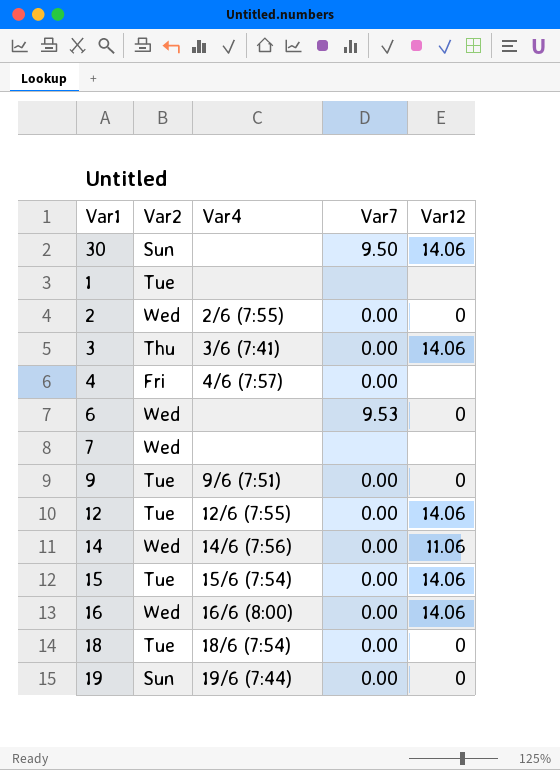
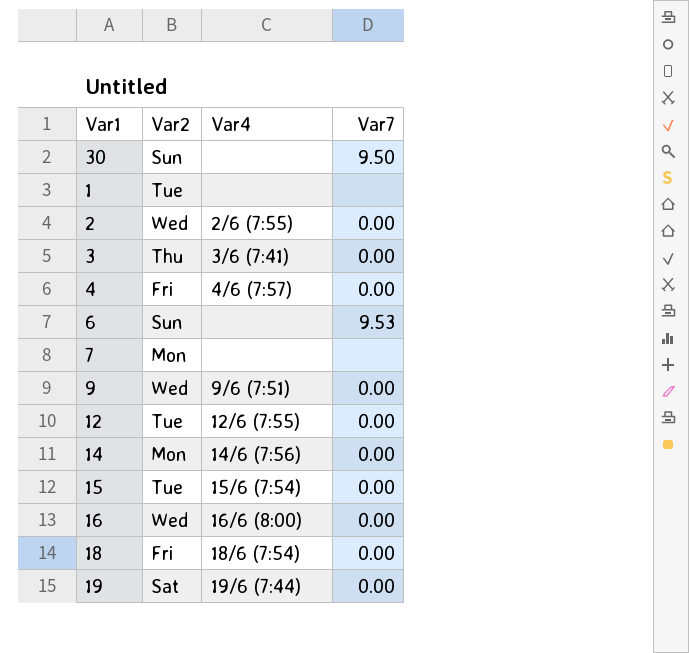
column Var12 | position: 5 -> none
6 | Var2: Wed -> Sun
7 | Var2: Wed -> Mon
9 | Var2: Tue -> Wed
14 | Var2: Wed -> Mon
18 | Var2: Tue -> Fri
19 | Var2: Sun -> Sat

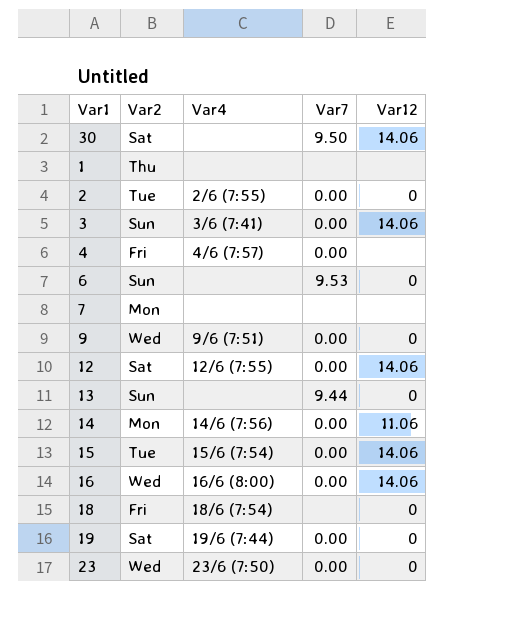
column Var12 | position: none -> 5
30 | Var2: Sun -> Sat
1 | Var2: Tue -> Thu
2 | Var2: Wed -> Tue
3 | Var2: Thu -> Sun
12 | Var2: Tue -> Sat
row 13: none -> Sun | none | 9.44 | 0
18 | Var7: 0.00 -> none
row 23: none -> Wed | 23/6 (7:50) | 0.00 | 0

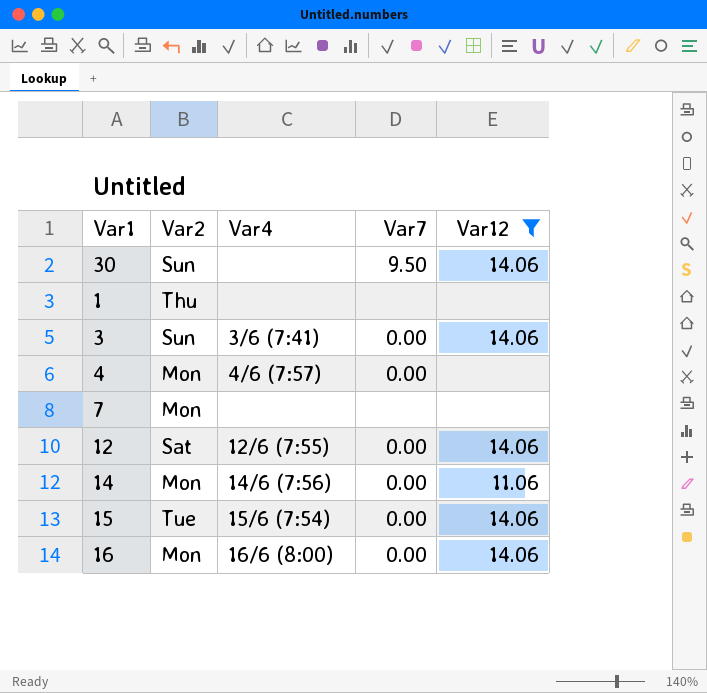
filter: none -> Var12 != 0
30 | Var2: Sat -> Sun
4 | Var2: Fri -> Mon
16 | Var2: Wed -> Mon

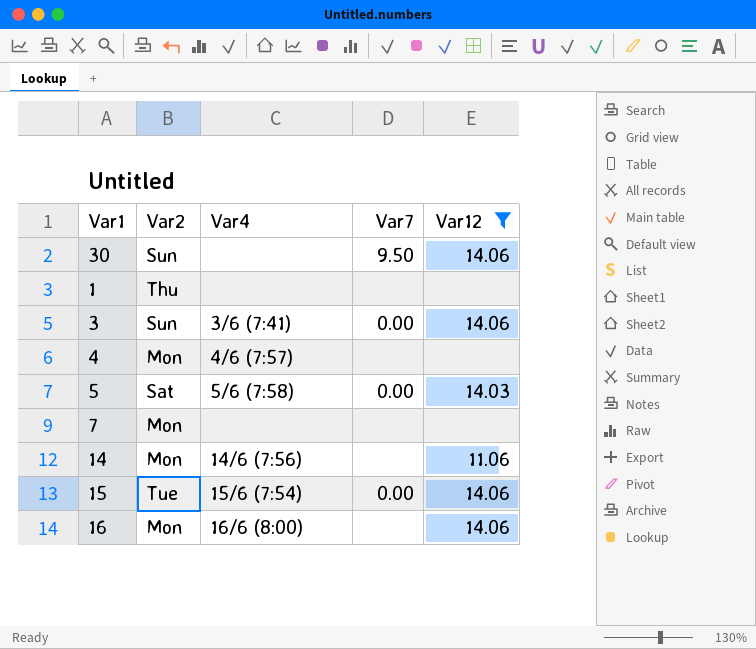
row 12: Sat | 12/6 (7:55) | 0.00 | 14.06 -> none
4 | Var7: 0.00 -> none
row 5: none -> Sat | 5/6 (7:58) | 0.00 | 14.03
14 | Var7: 0.00 -> none
16 | Var7: 0.00 -> none

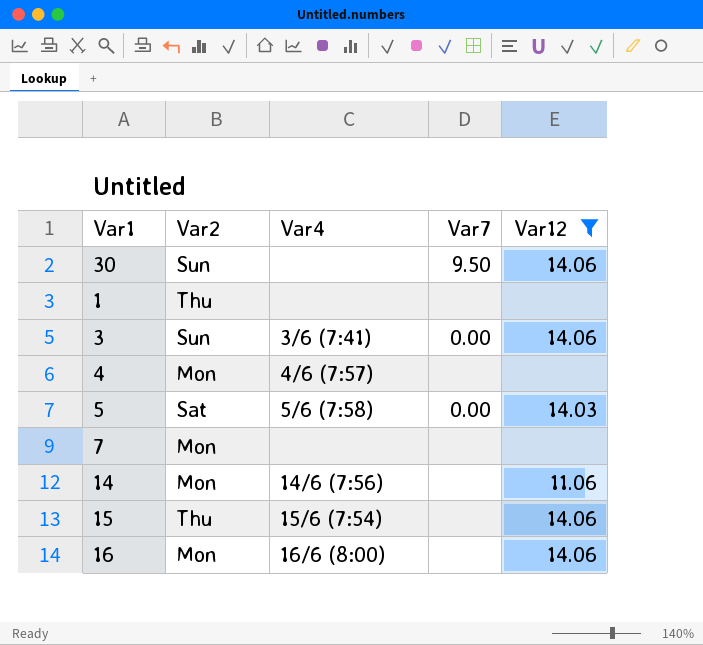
15 | Var2: Tue -> Thu
15 | Var7: 0.00 -> none

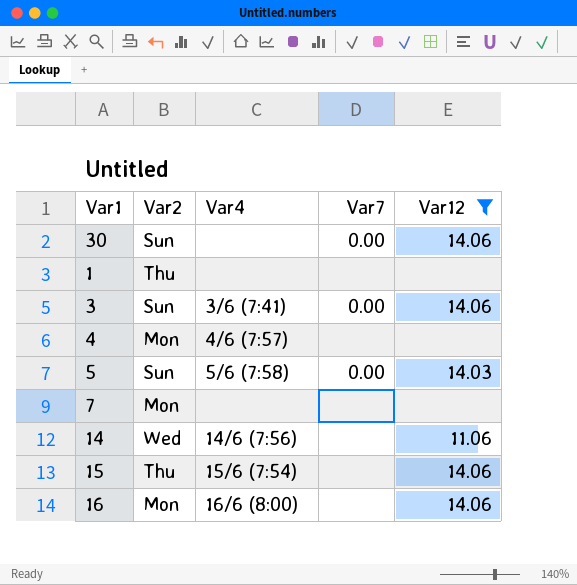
30 | Var7: 9.50 -> 0.00
5 | Var2: Sat -> Sun
14 | Var2: Mon -> Wed

